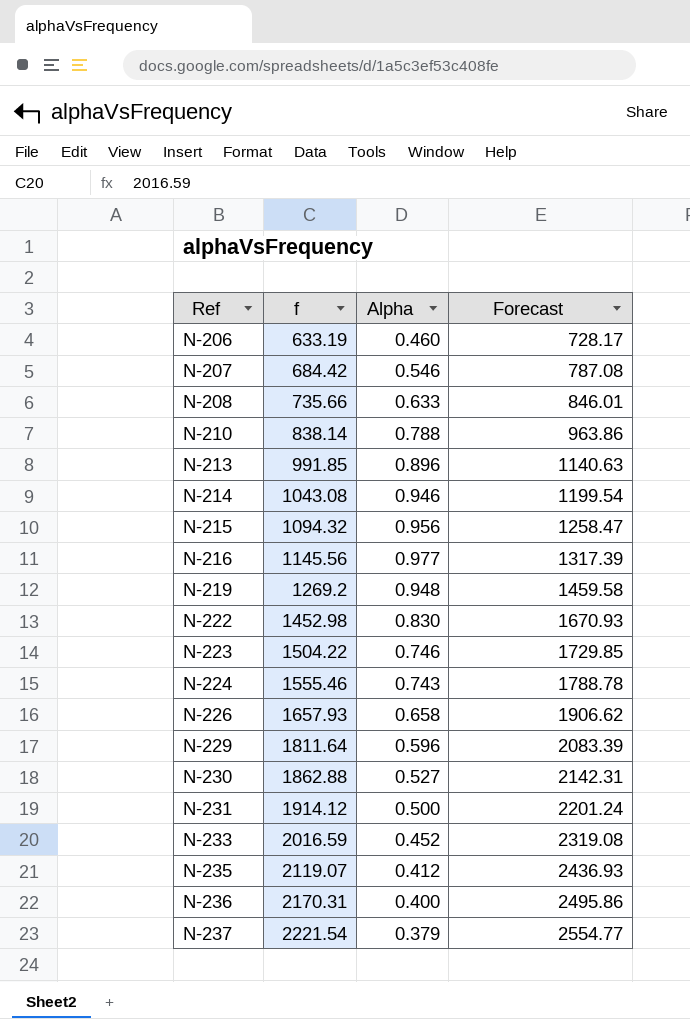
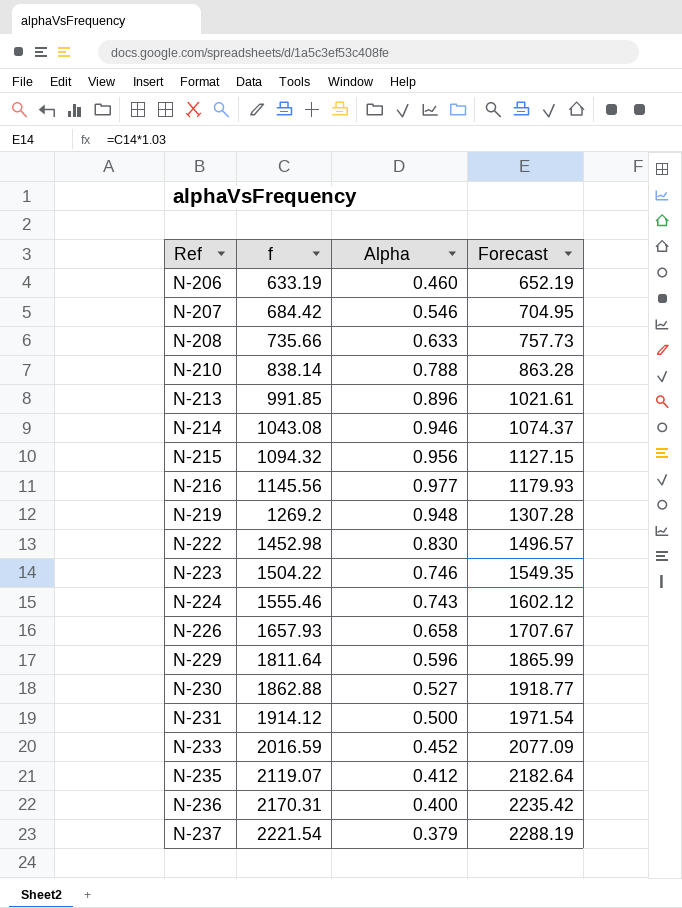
column Forecast | formula: [f] * 1.15 -> [f] * 1.03

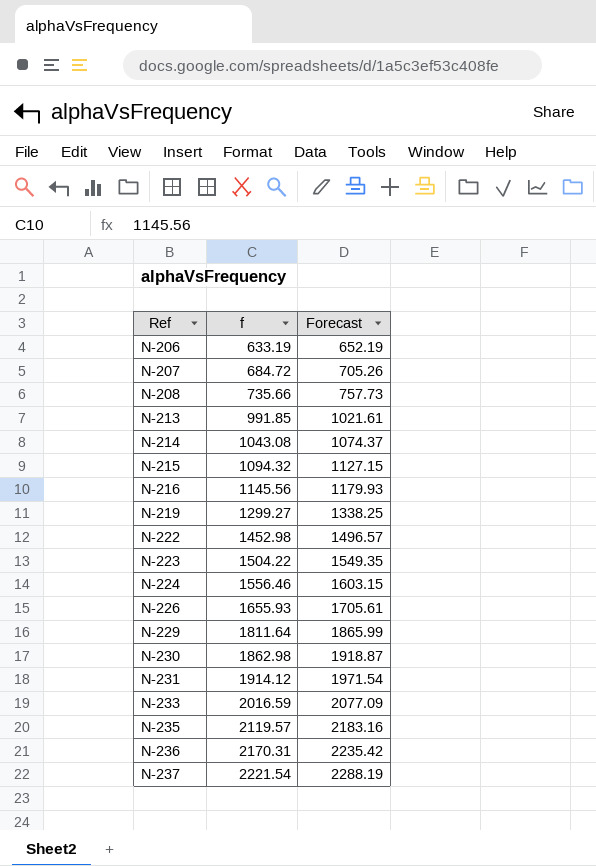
column Alpha | position: 3 -> none
row N-210: 838.14 | 0.788 | 863.28 -> none
N-207 | f: 684.42 -> 684.72
N-207 | Forecast: 704.95 -> 705.26
N-219 | f: 1269.2 -> 1299.27
N-219 | Forecast: 1307.28 -> 1338.25
N-224 | f: 1555.46 -> 1556.46
N-224 | Forecast: 1602.12 -> 1603.15
N-226 | f: 1657.93 -> 1655.93
N-226 | Forecast: 1707.67 -> 1705.61
N-230 | f: 1862.88 -> 1862.98
N-230 | Forecast: 1918.77 -> 1918.87
N-235 | f: 2119.07 -> 2119.57
N-235 | Forecast: 2182.64 -> 2183.16

